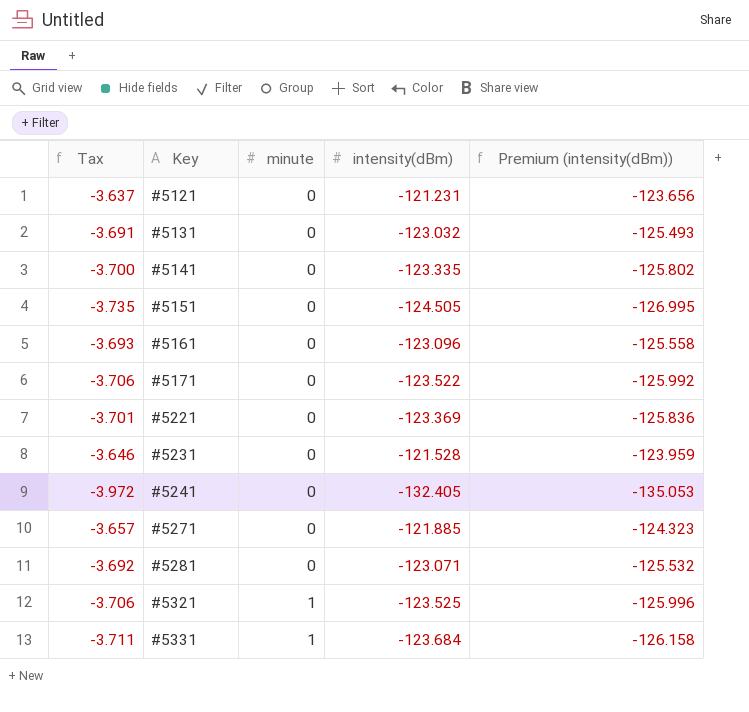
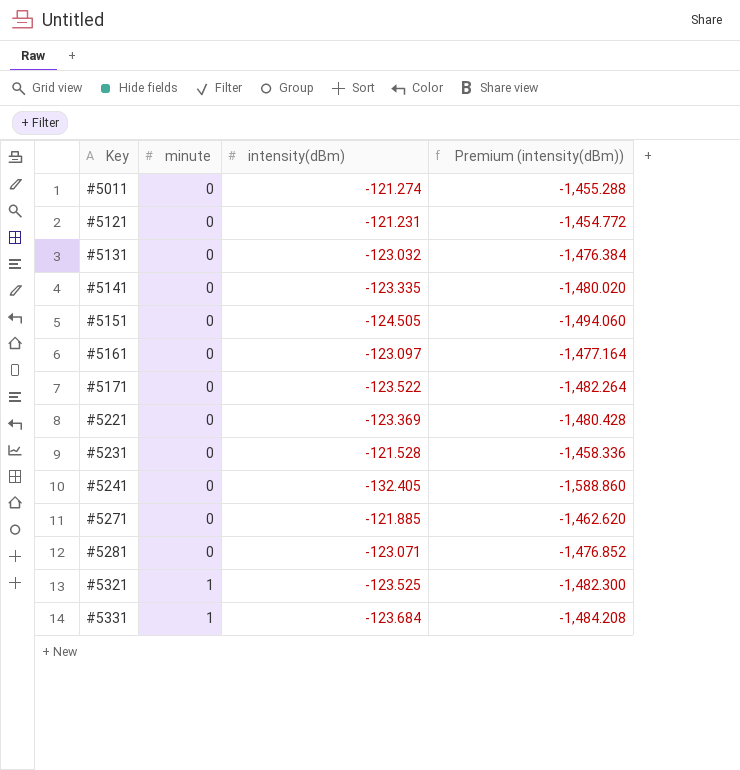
column Tax | formula: [intensity(dBm)] * 0.03 -> none
column Premium (intensity(dBm)) | formula: [intensity(dBm)] * 1.02 -> [intensity(dBm)] * 12
row #5011: none -> 0 | -121.274 | -1,455.288
#5161 | intensity(dBm): -123.096 -> -123.097

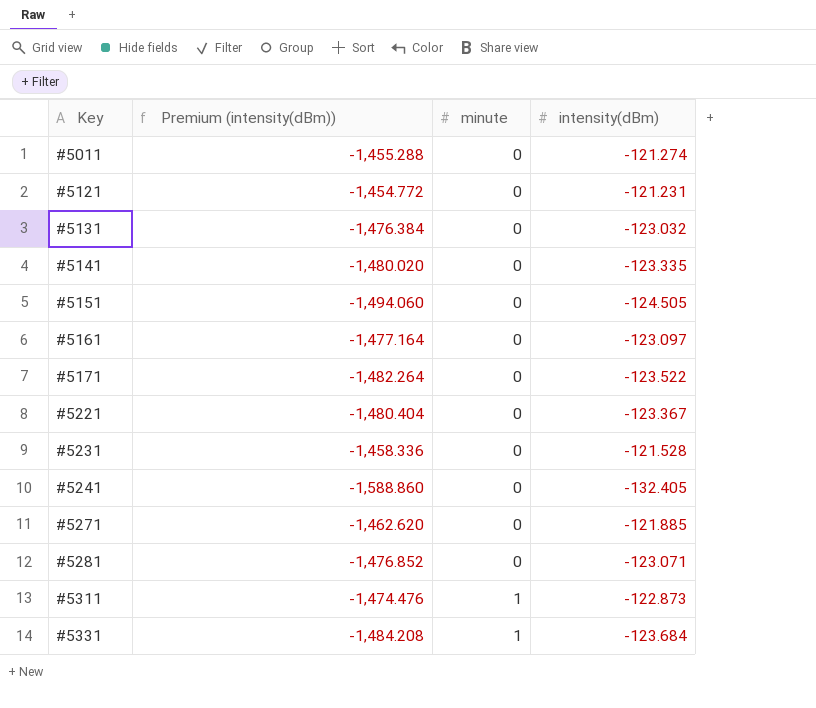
column Premium (intensity(dBm)) | position: 4 -> 2
row #5321: 1 | -123.525 | -1,482.300 -> none
#5221 | Premium (intensity(dBm)): -1,480.428 -> -1,480.404
#5221 | intensity(dBm): -123.369 -> -123.367
row #5311: none -> -1,474.476 | 1 | -122.873

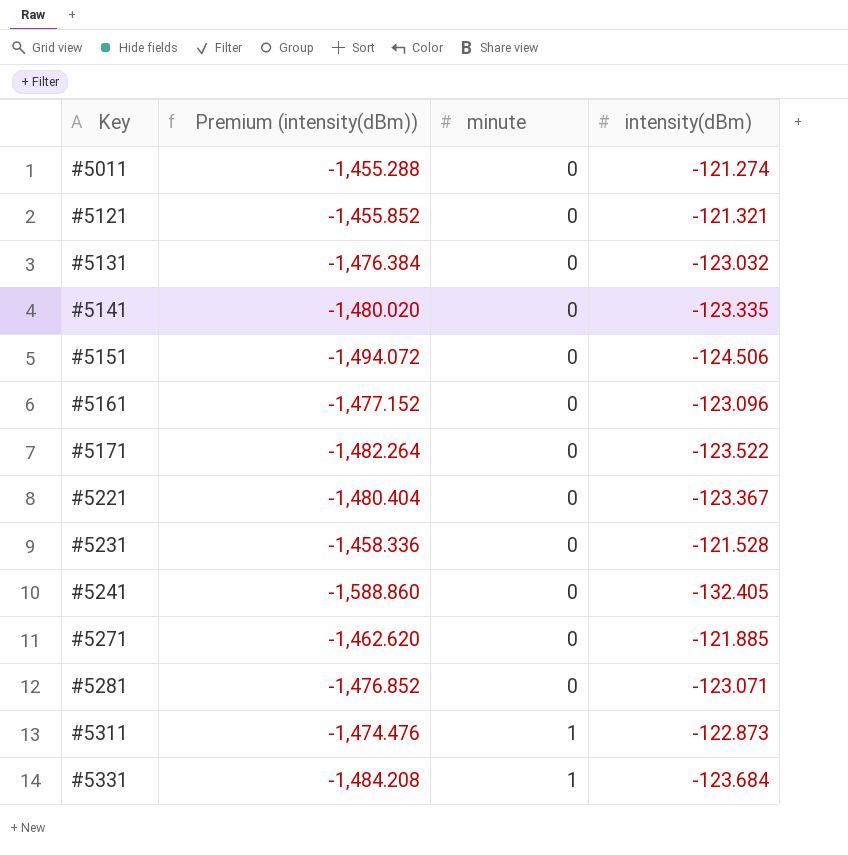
#5121 | Premium (intensity(dBm)): -1,454.772 -> -1,455.852
#5121 | intensity(dBm): -121.231 -> -121.321
#5151 | Premium (intensity(dBm)): -1,494.060 -> -1,494.072
#5151 | intensity(dBm): -124.505 -> -124.506
#5161 | Premium (intensity(dBm)): -1,477.164 -> -1,477.152
#5161 | intensity(dBm): -123.097 -> -123.096

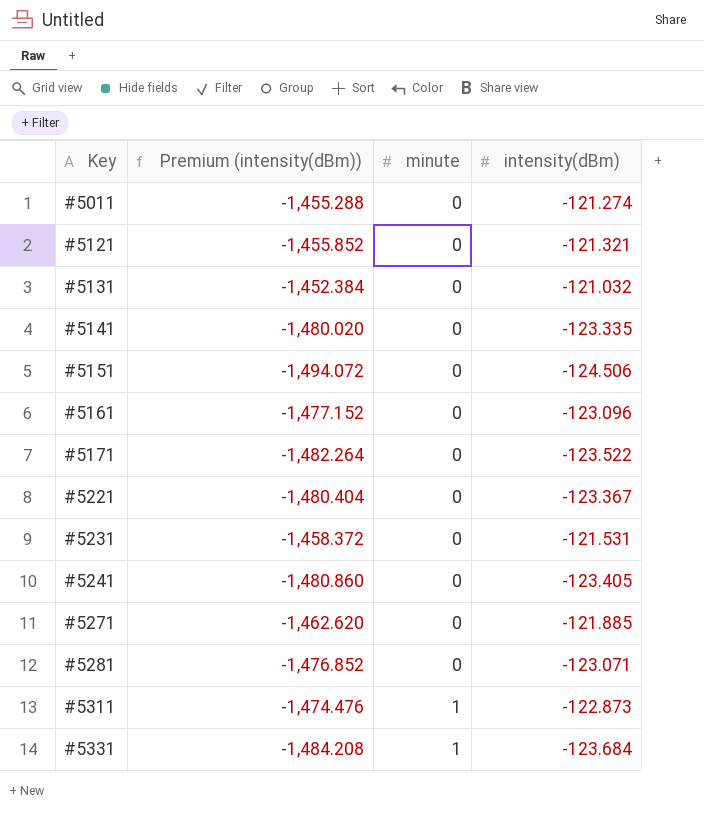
#5131 | Premium (intensity(dBm)): -1,476.384 -> -1,452.384
#5131 | intensity(dBm): -123.032 -> -121.032
#5231 | Premium (intensity(dBm)): -1,458.336 -> -1,458.372
#5231 | intensity(dBm): -121.528 -> -121.531
#5241 | Premium (intensity(dBm)): -1,588.860 -> -1,480.860
#5241 | intensity(dBm): -132.405 -> -123.405

